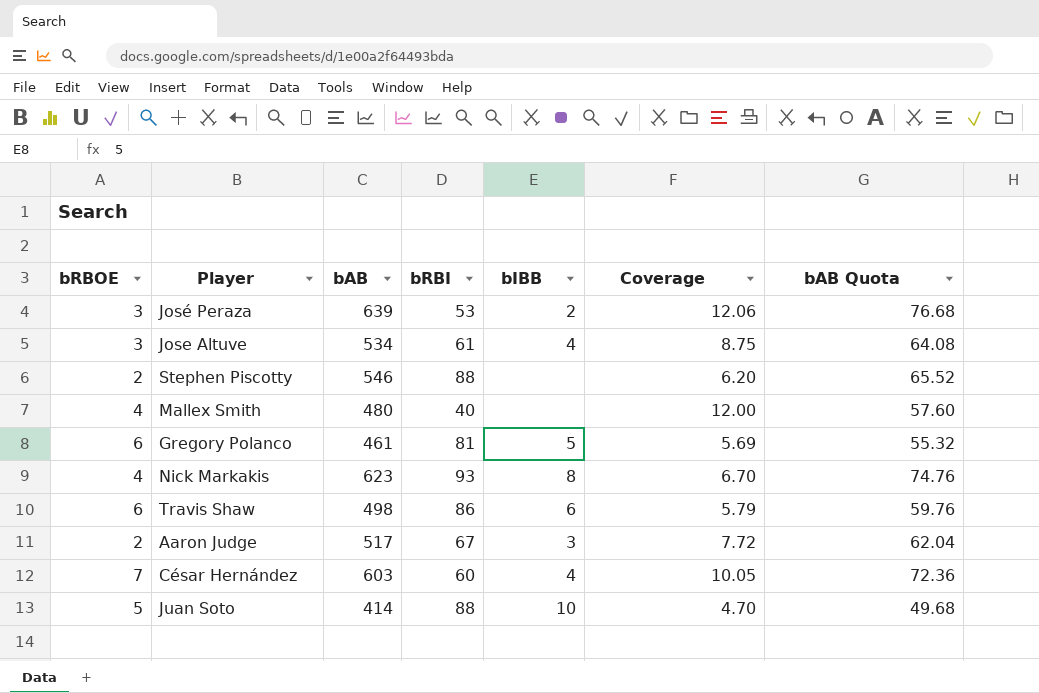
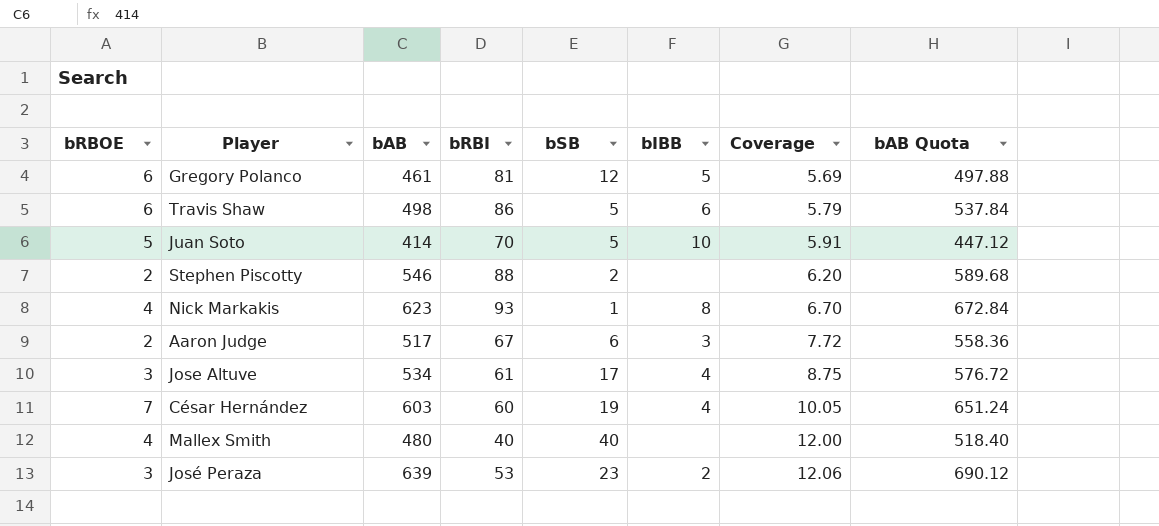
row order: none -> Coverage ascending
column bSB | position: none -> 5
column bAB Quota | formula: [bAB] * 0.12 -> [bAB] * 1.08
Juan Soto | bRBI: 88 -> 70
Juan Soto | Coverage: 4.70 -> 5.91

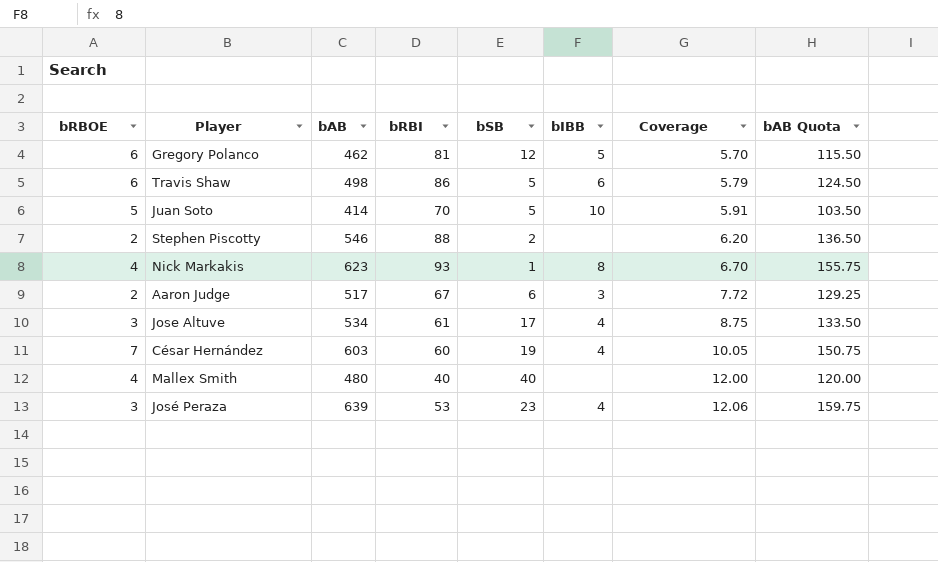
column bAB Quota | formula: [bAB] * 1.08 -> [bAB] * 0.25
Gregory Polanco | bAB: 461 -> 462
Gregory Polanco | Coverage: 5.69 -> 5.70
José Peraza | bIBB: 2 -> 4

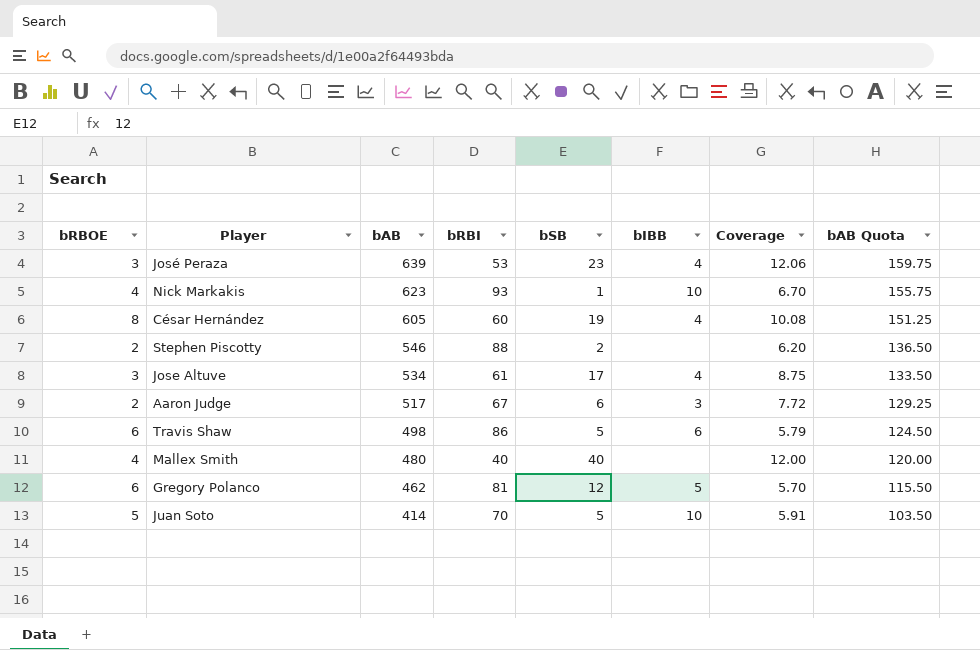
row order: Coverage ascending -> bAB descending
Nick Markakis | bIBB: 8 -> 10
César Hernández | bRBOE: 7 -> 8
César Hernández | bAB: 603 -> 605
César Hernández | Coverage: 10.05 -> 10.08
César Hernández | bAB Quota: 150.75 -> 151.25

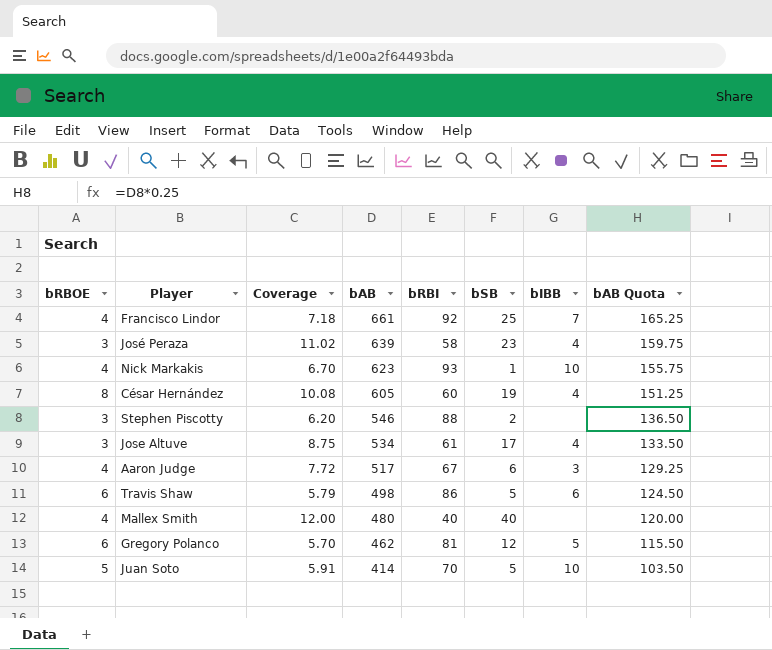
column Coverage | position: 7 -> 3
row Francisco Lindor: none -> 4 | 7.18 | 661 | 92 | 25 | 7 | 165.25
José Peraza | Coverage: 12.06 -> 11.02
José Peraza | bRBI: 53 -> 58
Stephen Piscotty | bRBOE: 2 -> 3
Aaron Judge | bRBOE: 2 -> 4

